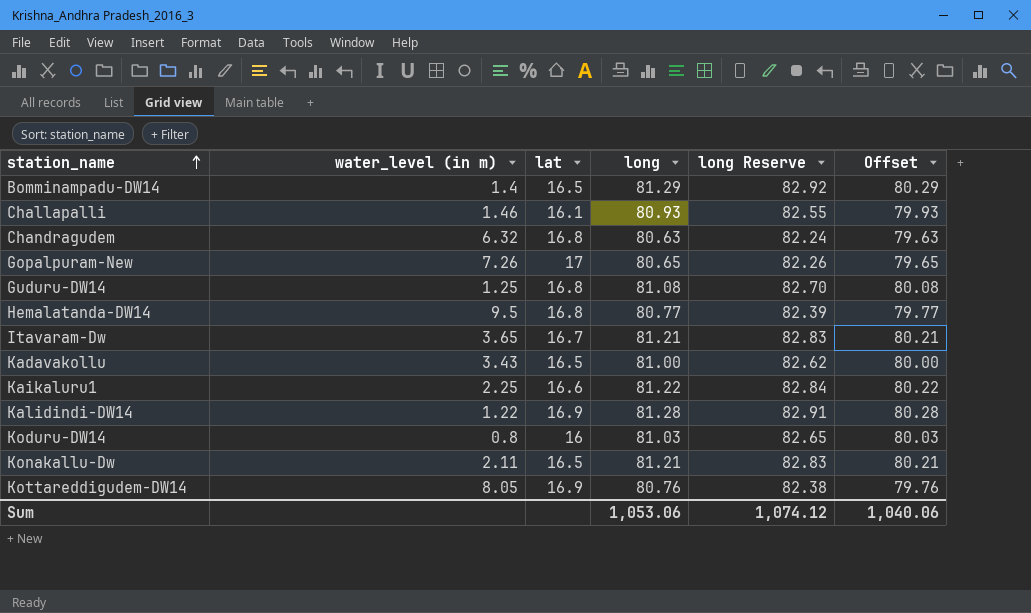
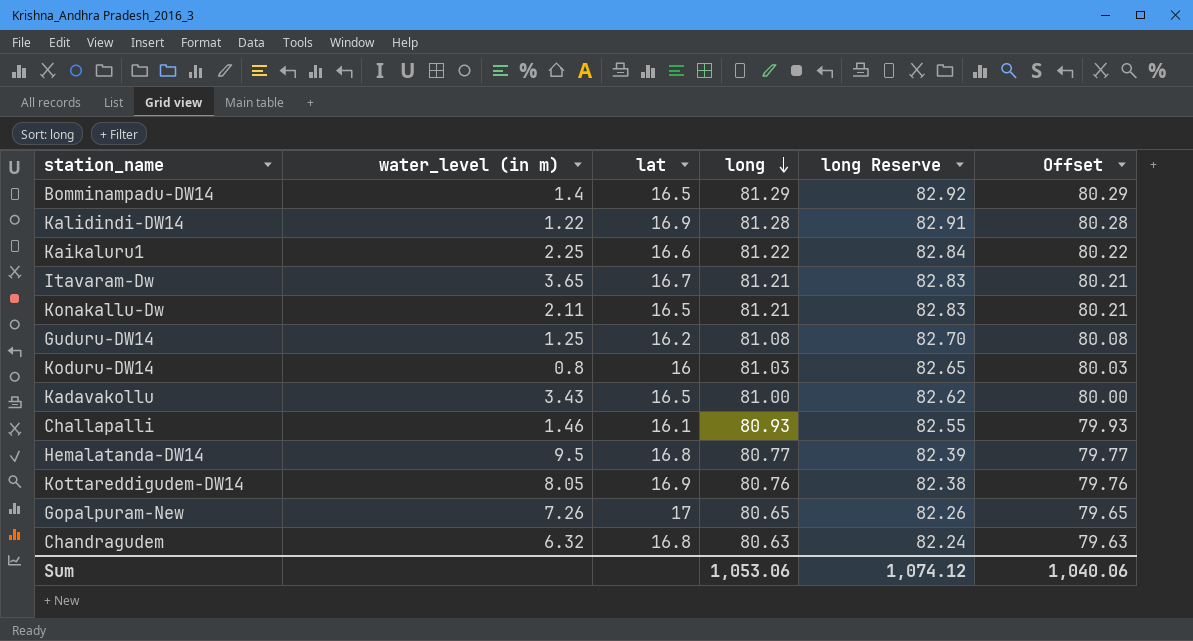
row order: station_name ascending -> long descending
Guduru-DW14 | lat: 16.8 -> 16.2

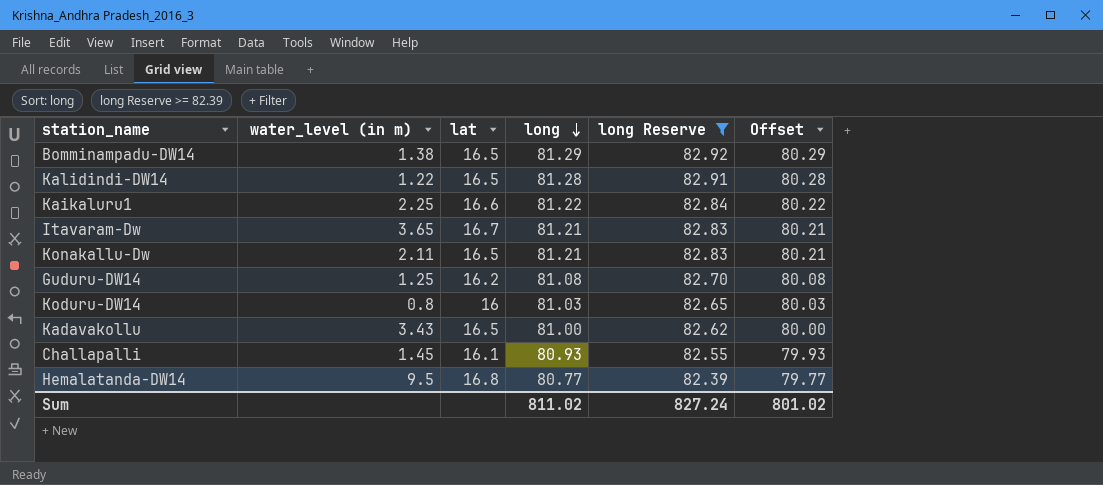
filter: none -> long Reserve >= 82.39
Bomminampadu-DW14 | water_level (in m): 1.4 -> 1.38
Kalidindi-DW14 | lat: 16.9 -> 16.5
Challapalli | water_level (in m): 1.46 -> 1.45
Sum | long: 1,053.06 -> 811.02
Sum | long Reserve: 1,074.12 -> 827.24
Sum | Offset: 1,040.06 -> 801.02

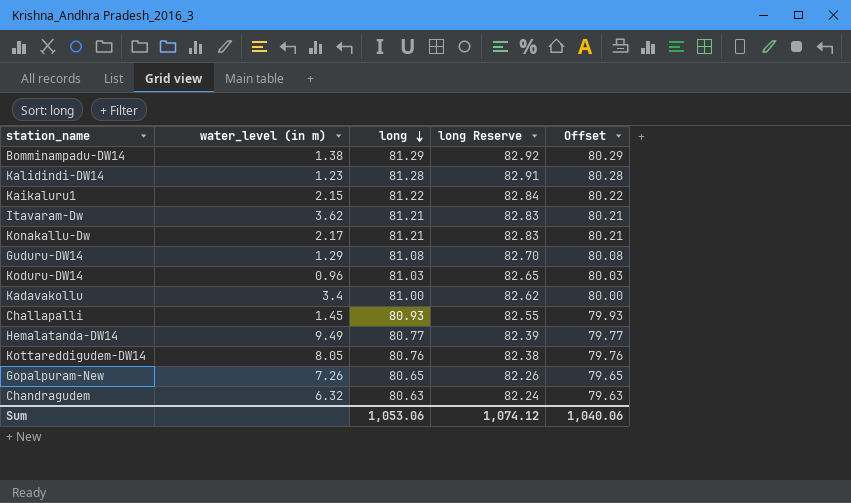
filter: long Reserve >= 82.39 -> none
column lat | position: 3 -> none
Kalidindi-DW14 | water_level (in m): 1.22 -> 1.23
Kaikaluru1 | water_level (in m): 2.25 -> 2.15
Itavaram-Dw | water_level (in m): 3.65 -> 3.62
Konakallu-Dw | water_level (in m): 2.11 -> 2.17
Guduru-DW14 | water_level (in m): 1.25 -> 1.29
Koduru-DW14 | water_level (in m): 0.8 -> 0.96
Kadavakollu | water_level (in m): 3.43 -> 3.4
Hemalatanda-DW14 | water_level (in m): 9.5 -> 9.49
Sum | long: 811.02 -> 1,053.06
Sum | long Reserve: 827.24 -> 1,074.12
Sum | Offset: 801.02 -> 1,040.06

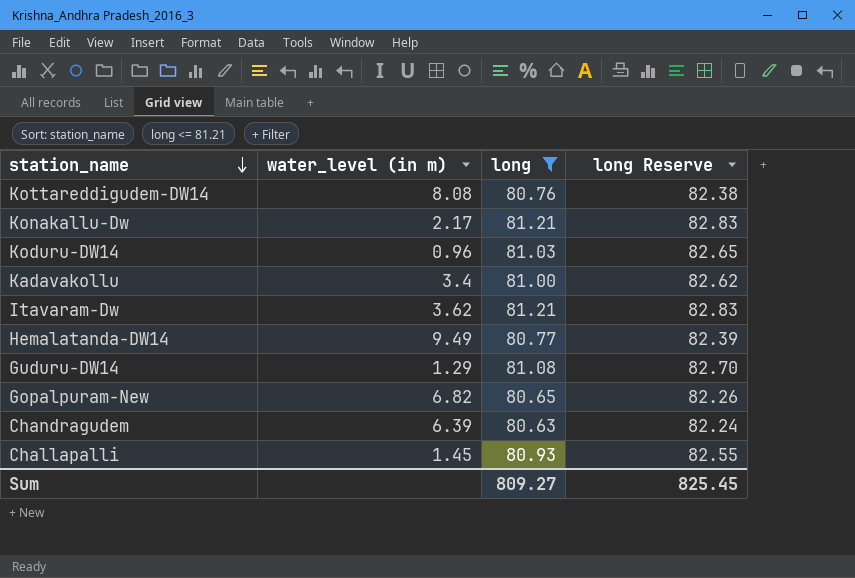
filter: none -> long <= 81.21
row order: long descending -> station_name descending
column Offset | formula: [long] - 1 -> none
Kottareddigudem-DW14 | water_level (in m): 8.05 -> 8.08
Gopalpuram-New | water_level (in m): 7.26 -> 6.82
Chandragudem | water_level (in m): 6.32 -> 6.39
Sum | long: 1,053.06 -> 809.27
Sum | long Reserve: 1,074.12 -> 825.45

